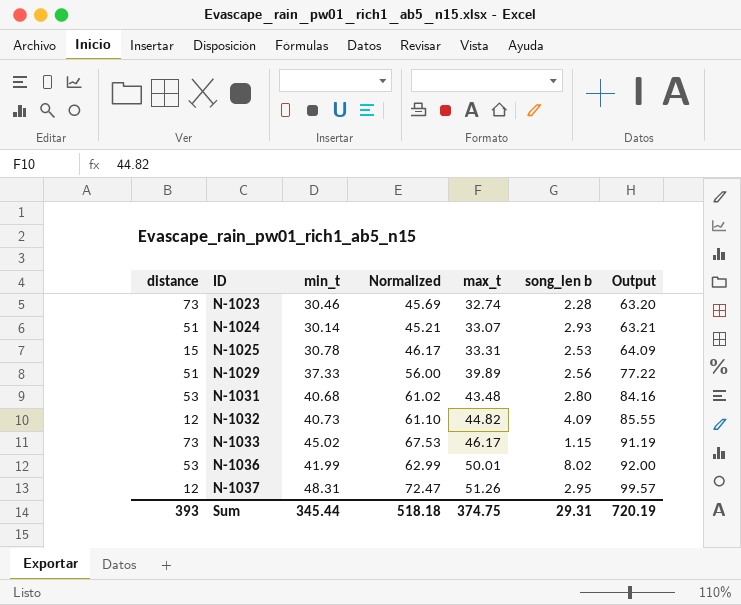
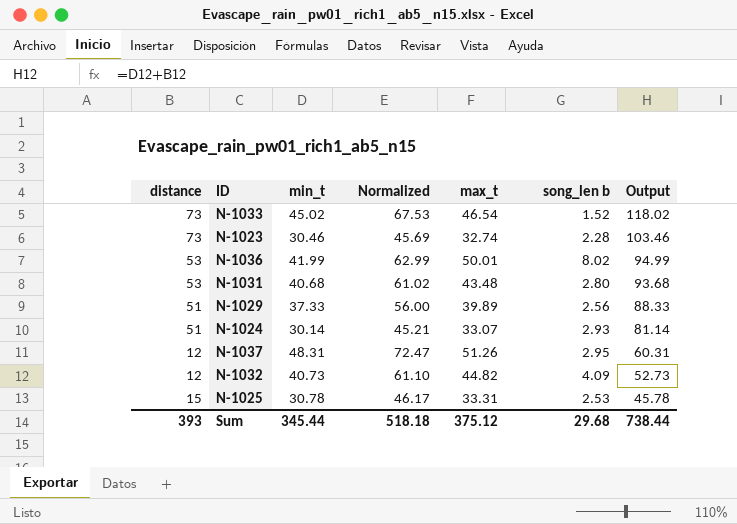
row order: ID ascending -> Output descending
column Output | formula: [min_t] + [max_t] -> [distance] + [min_t]
N-1033 | max_t: 46.17 -> 46.54
N-1033 | song_len b: 1.15 -> 1.52
Sum | max_t: 374.75 -> 375.12
Sum | song_len b: 29.31 -> 29.68
Sum | Output: 720.19 -> 738.44

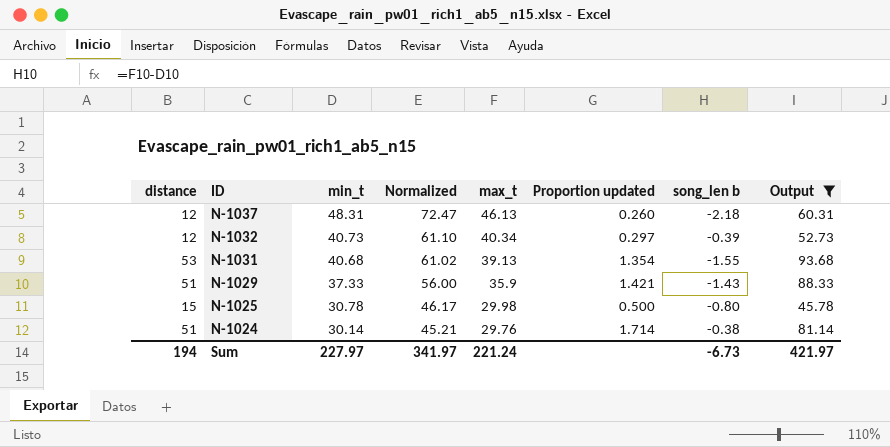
filter: none -> Output <= 93.68
row order: Output descending -> ID descending
column Proportion updated | formula: none -> [distance] / [max_t]
N-1037 | max_t: 51.26 -> 46.13
N-1037 | song_len b: 2.95 -> -2.18
N-1032 | max_t: 44.82 -> 40.34
N-1032 | song_len b: 4.09 -> -0.39
N-1031 | max_t: 43.48 -> 39.13
N-1031 | song_len b: 2.80 -> -1.55
N-1029 | max_t: 39.89 -> 35.9
N-1029 | song_len b: 2.56 -> -1.43
N-1025 | max_t: 33.31 -> 29.98
N-1025 | song_len b: 2.53 -> -0.80
N-1024 | max_t: 33.07 -> 29.76
N-1024 | song_len b: 2.93 -> -0.38
Sum | distance: 393 -> 194
Sum | min_t: 345.44 -> 227.97
Sum | Normalized: 518.18 -> 341.97
Sum | max_t: 375.12 -> 221.24
Sum | song_len b: 29.68 -> -6.73
Sum | Output: 738.44 -> 421.97

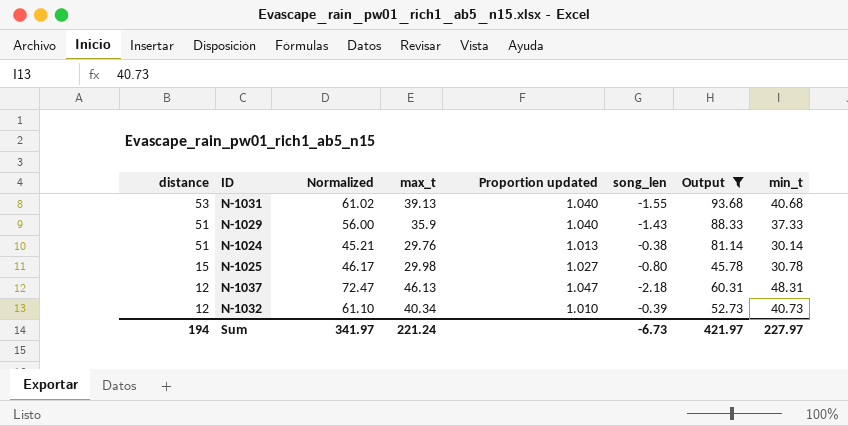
row order: ID descending -> distance descending
column Proportion updated | formula: [distance] / [max_t] -> [min_t] / [max_t]
column name: song_len b -> song_len
column min_t | position: 3 -> 8

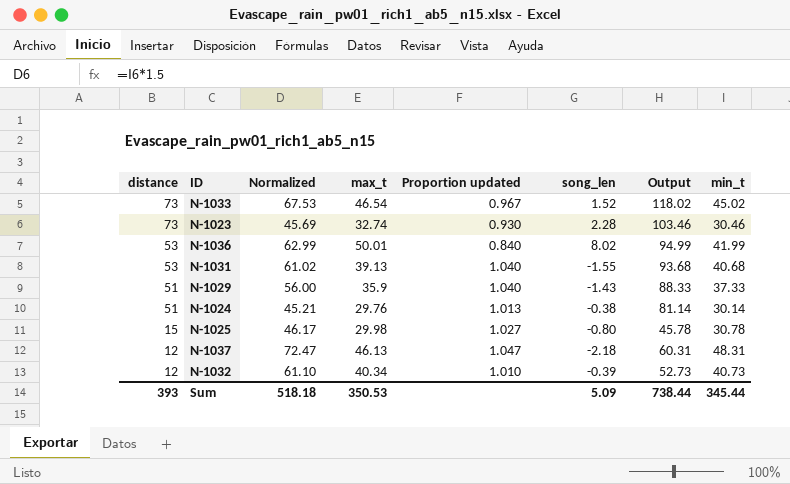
filter: Output <= 93.68 -> none
Sum | distance: 194 -> 393
Sum | Normalized: 341.97 -> 518.18
Sum | max_t: 221.24 -> 350.53
Sum | song_len: -6.73 -> 5.09
Sum | Output: 421.97 -> 738.44
Sum | min_t: 227.97 -> 345.44

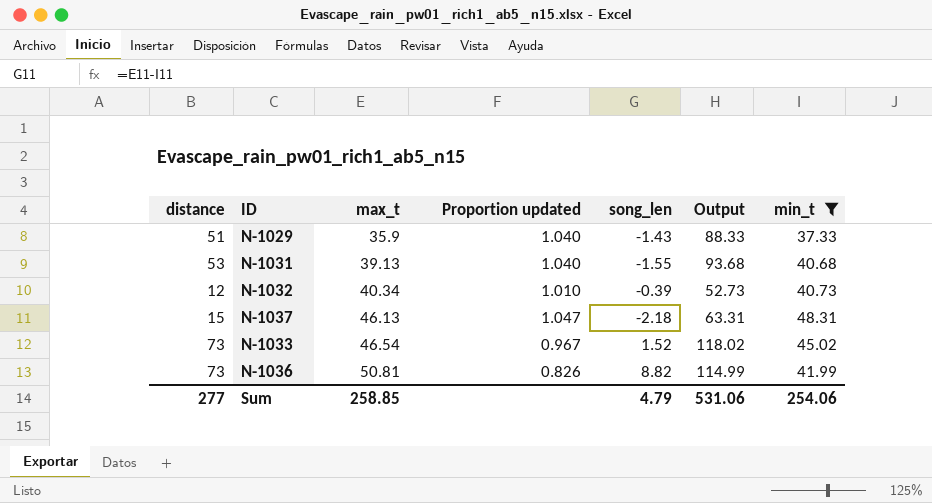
filter: none -> min_t >= 37.33
row order: distance descending -> max_t ascending
column Normalized | formula: [min_t] * 1.5 -> none
N-1037 | distance: 12 -> 15
N-1037 | Output: 60.31 -> 63.31
N-1036 | distance: 53 -> 73
N-1036 | max_t: 50.01 -> 50.81
N-1036 | Proportion updated: 0.840 -> 0.826
N-1036 | song_len: 8.02 -> 8.82
N-1036 | Output: 94.99 -> 114.99
Sum | distance: 393 -> 277
Sum | max_t: 350.53 -> 258.85
Sum | song_len: 5.09 -> 4.79
Sum | Output: 738.44 -> 531.06
Sum | min_t: 345.44 -> 254.06

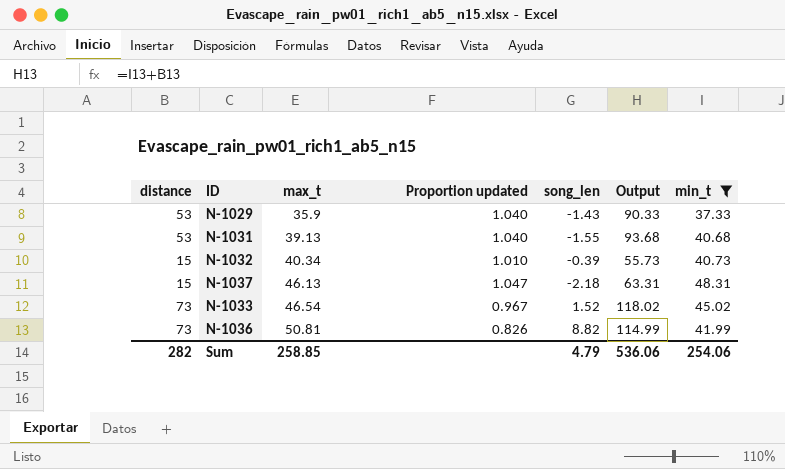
N-1029 | distance: 51 -> 53
N-1029 | Output: 88.33 -> 90.33
N-1032 | distance: 12 -> 15
N-1032 | Output: 52.73 -> 55.73
Sum | distance: 277 -> 282
Sum | Output: 531.06 -> 536.06

